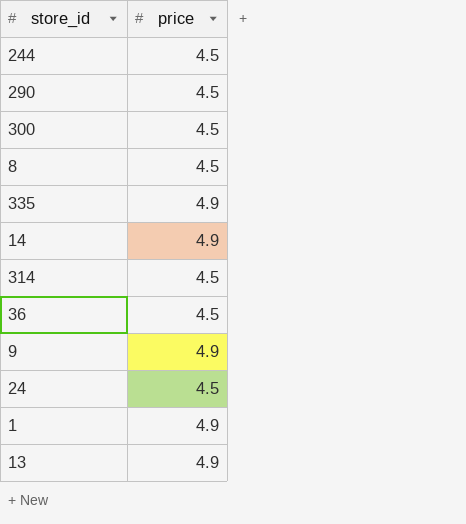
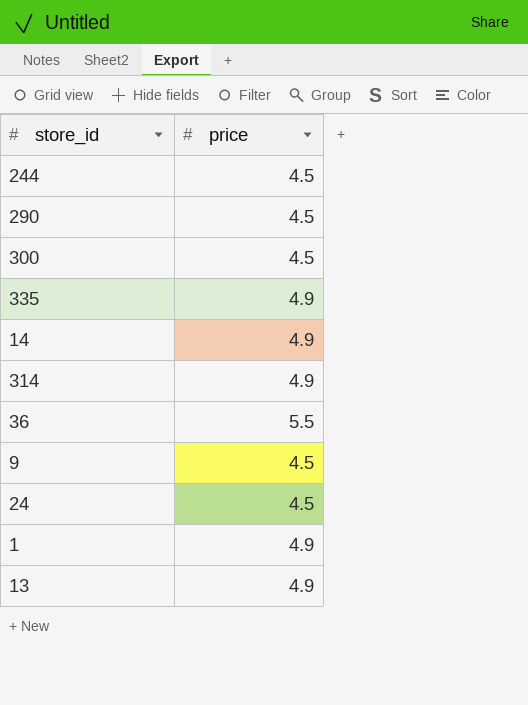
row 8: 4.5 -> none
314 | price: 4.5 -> 4.9
36 | price: 4.5 -> 5.5
9 | price: 4.9 -> 4.5

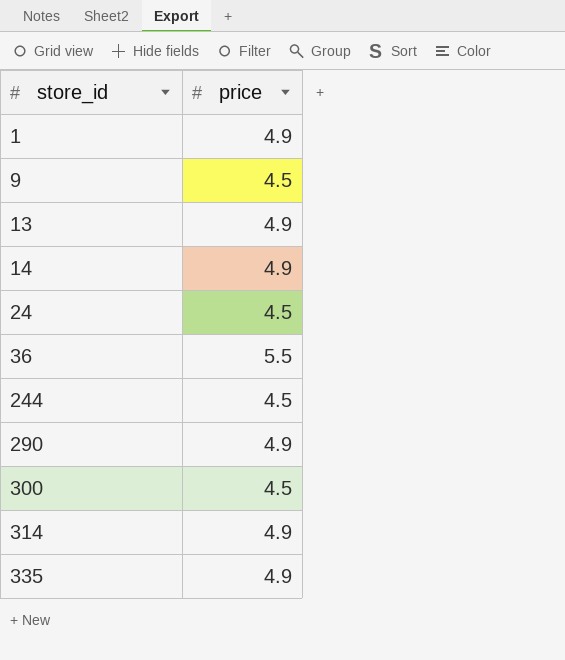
row order: none -> store_id ascending
290 | price: 4.5 -> 4.9

